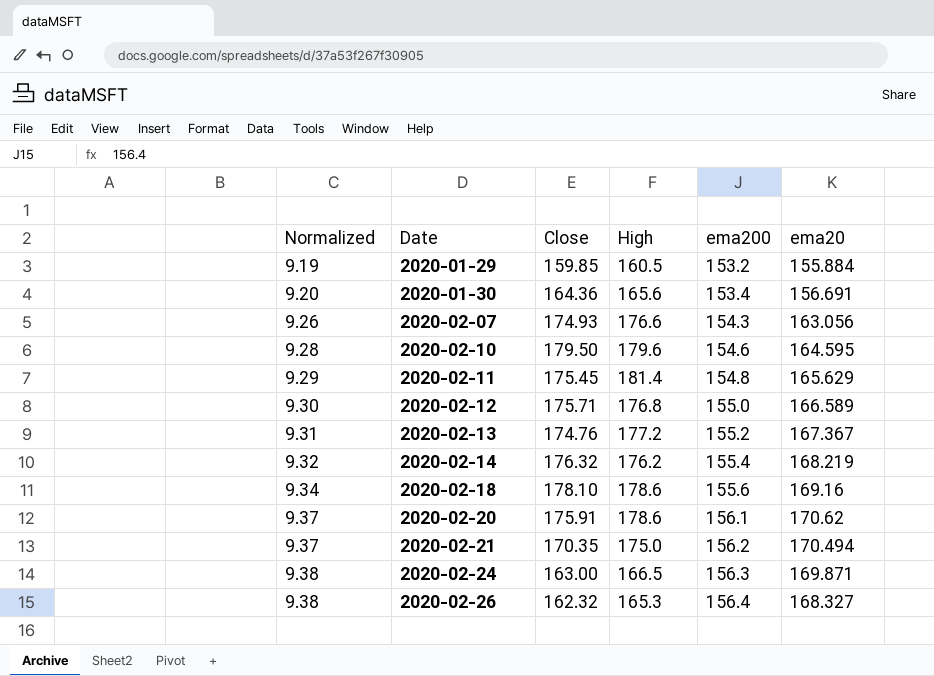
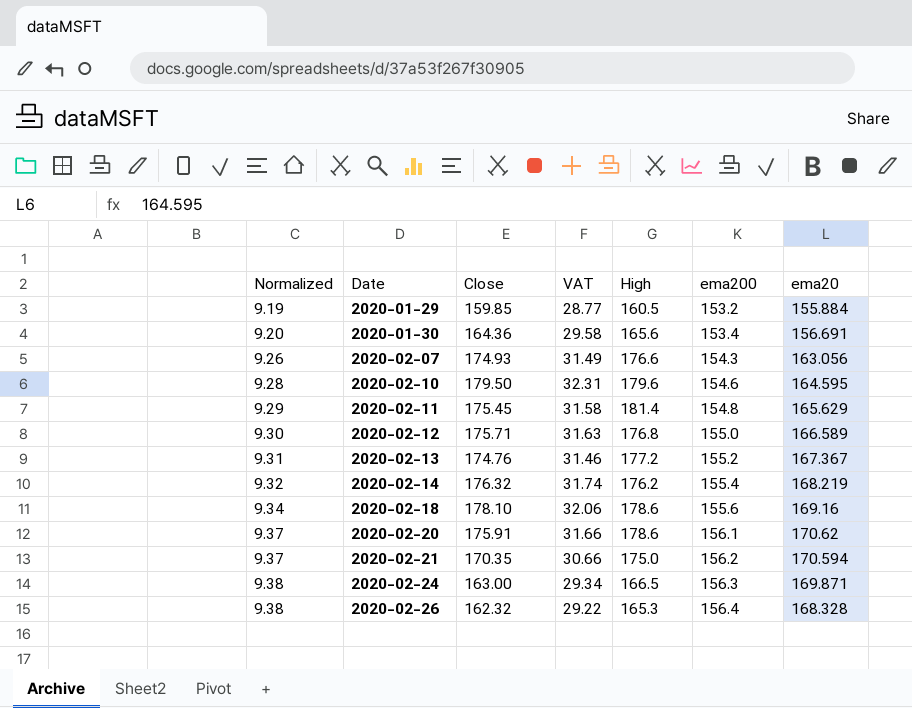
column VAT | formula: none -> [Close] * 0.18
2020-02-21 | ema20: 170.494 -> 170.594
2020-02-26 | ema20: 168.327 -> 168.328

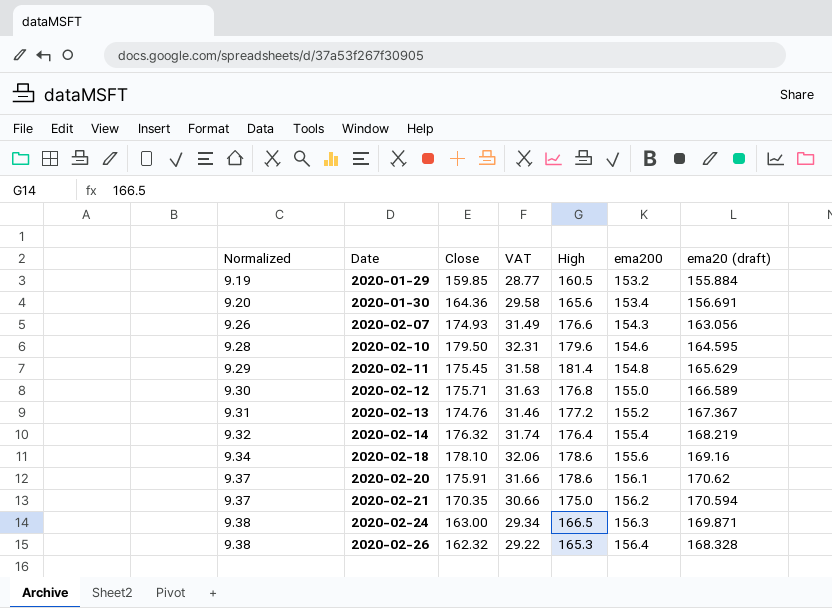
column name: ema20 -> ema20 (draft)
2020-02-14 | High: 176.2 -> 176.4

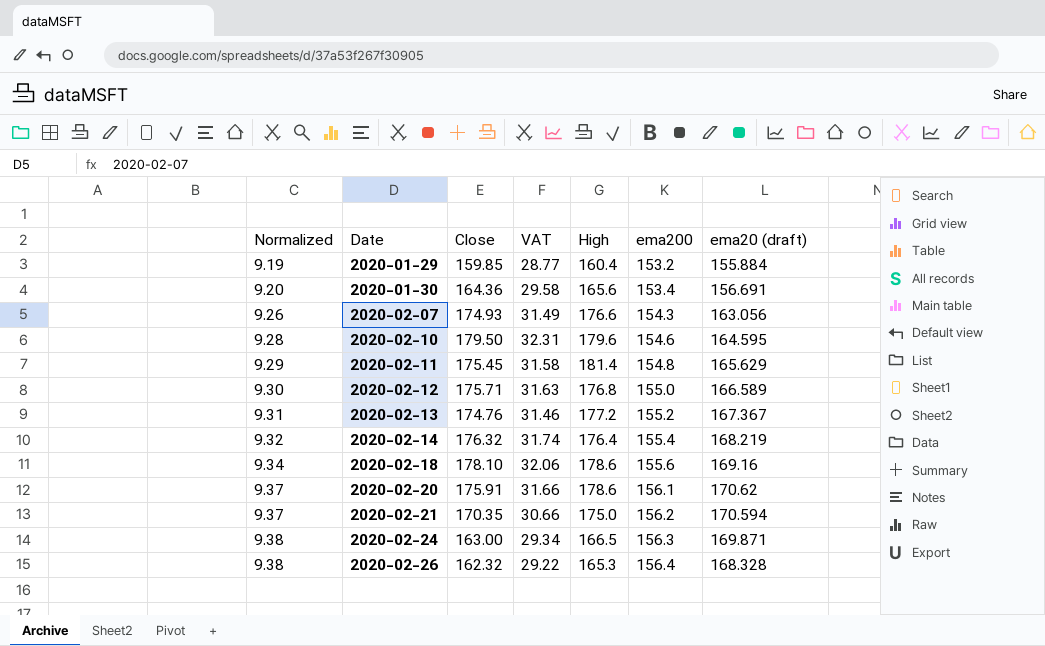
2020-01-29 | High: 160.5 -> 160.4

